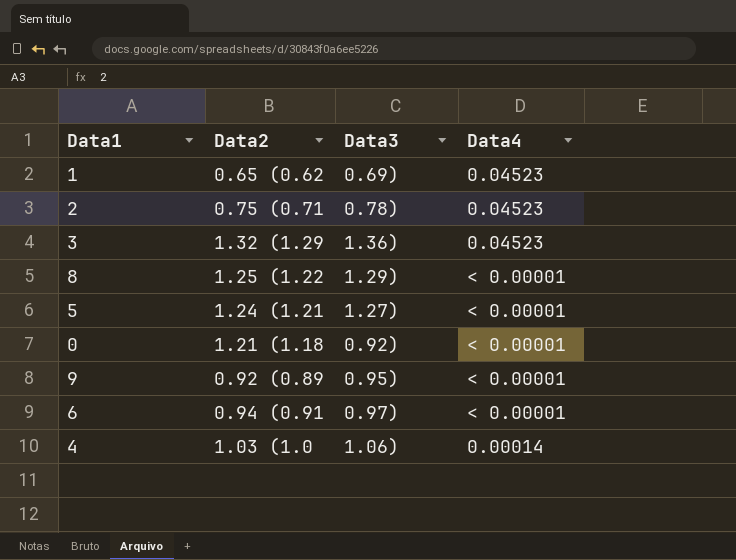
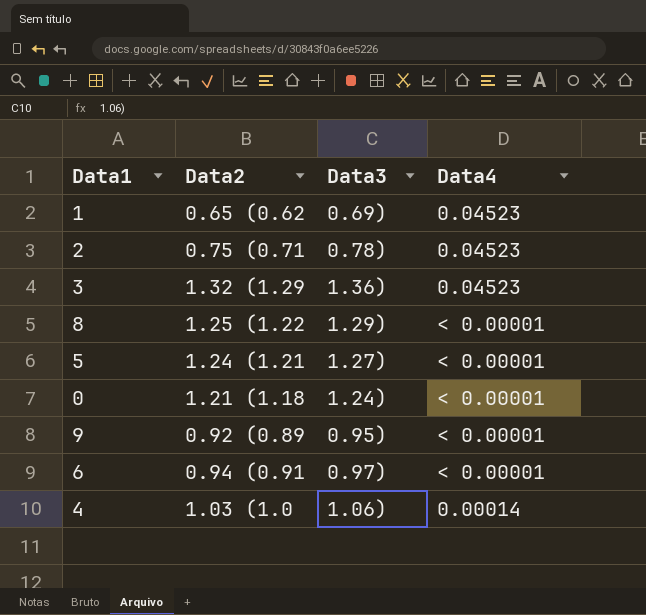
0 | Data3: 0.92) -> 1.24)

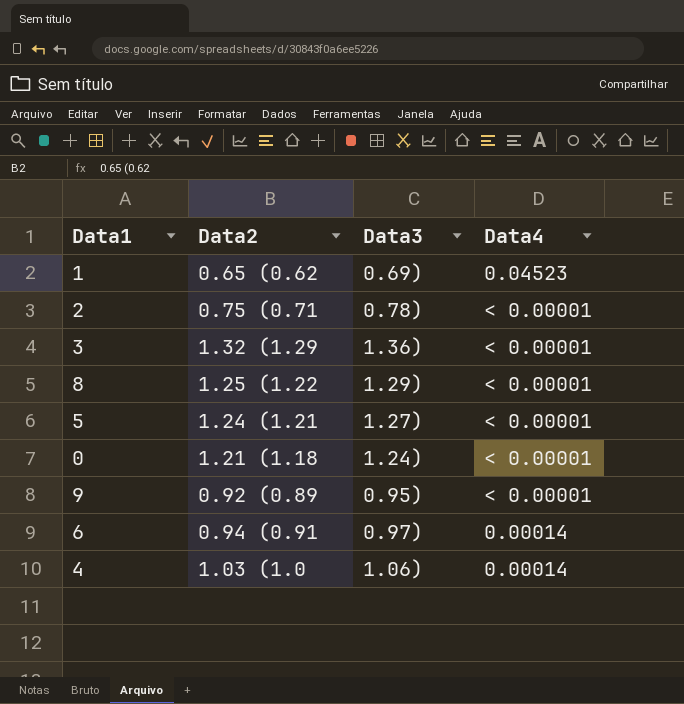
2 | Data4: 0.04523 -> < 0.00001
3 | Data4: 0.04523 -> < 0.00001
6 | Data4: < 0.00001 -> 0.00014

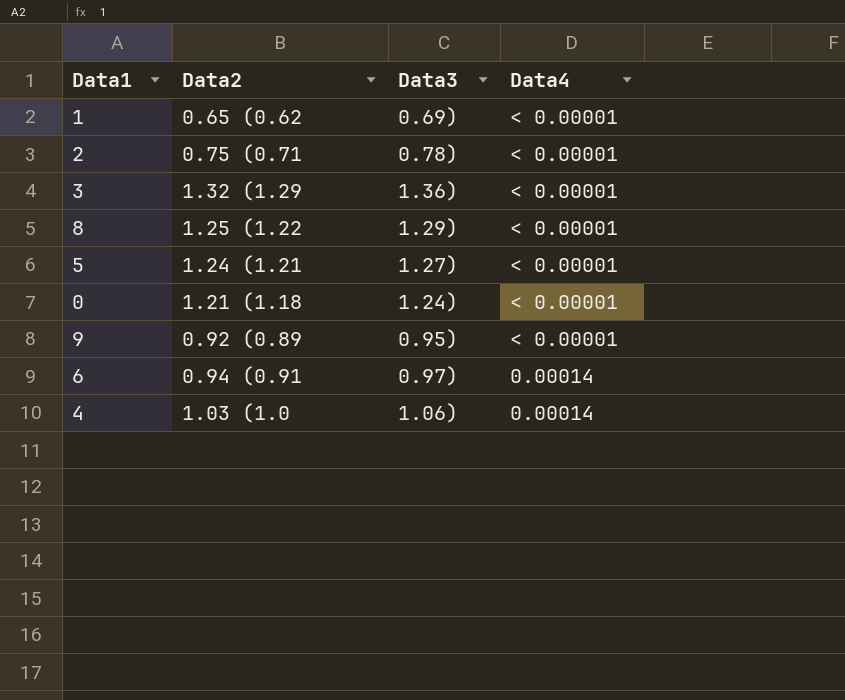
1 | Data4: 0.04523 -> < 0.00001

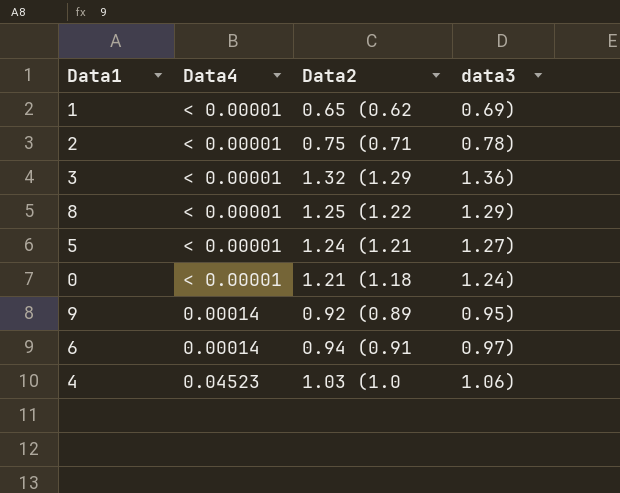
column Data4 | position: 4 -> 2
column name: Data3 -> data3
9 | Data4: < 0.00001 -> 0.00014
4 | Data4: 0.00014 -> 0.04523

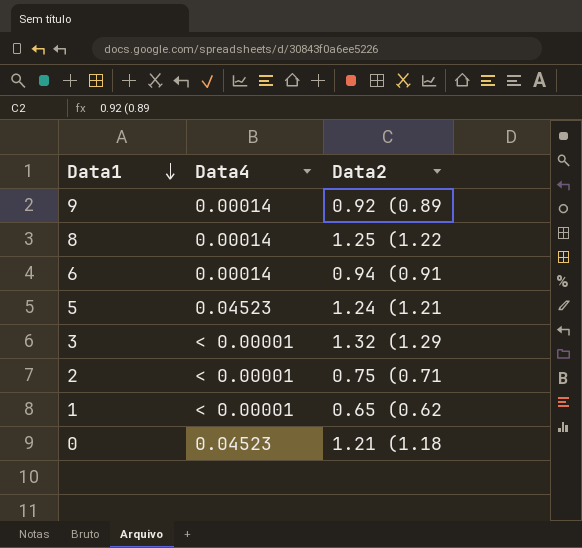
row order: none -> Data1 descending
column data3 | position: 4 -> none
row 4: 0.04523 | 1.03 (1.0 | 1.06) -> none
8 | Data4: < 0.00001 -> 0.00014
5 | Data4: < 0.00001 -> 0.04523
0 | Data4: < 0.00001 -> 0.04523

